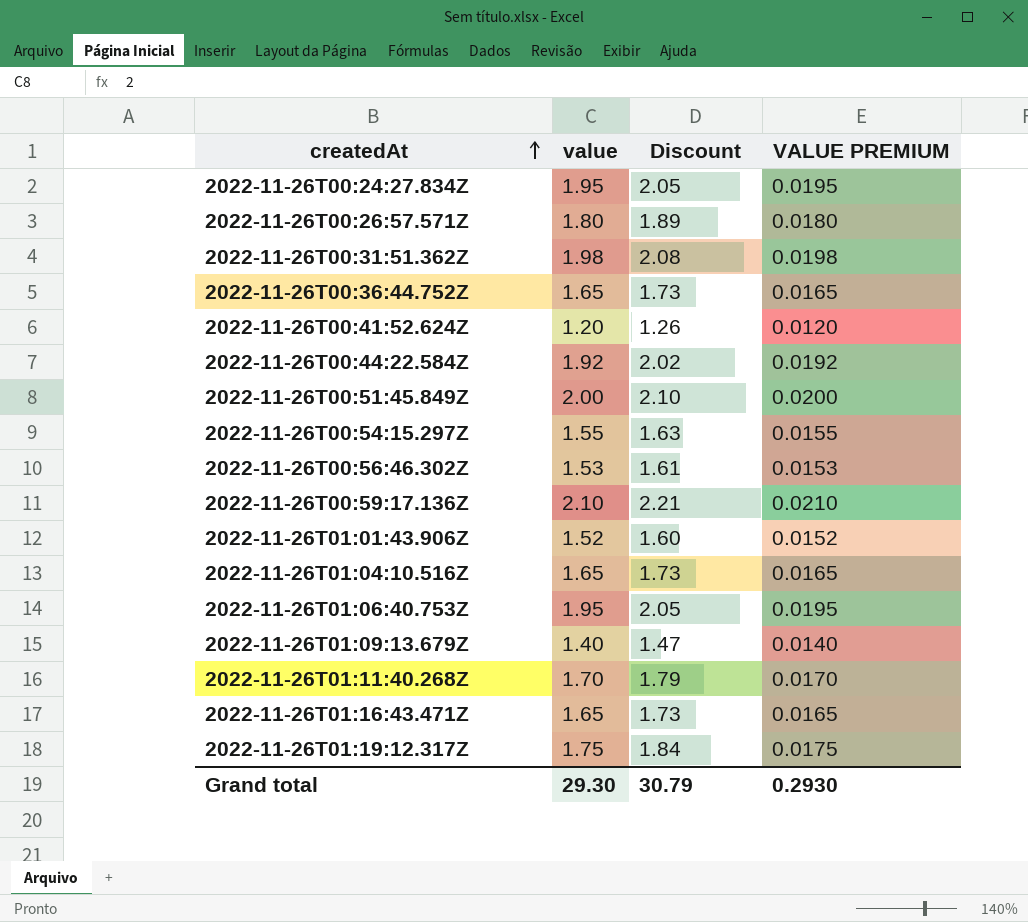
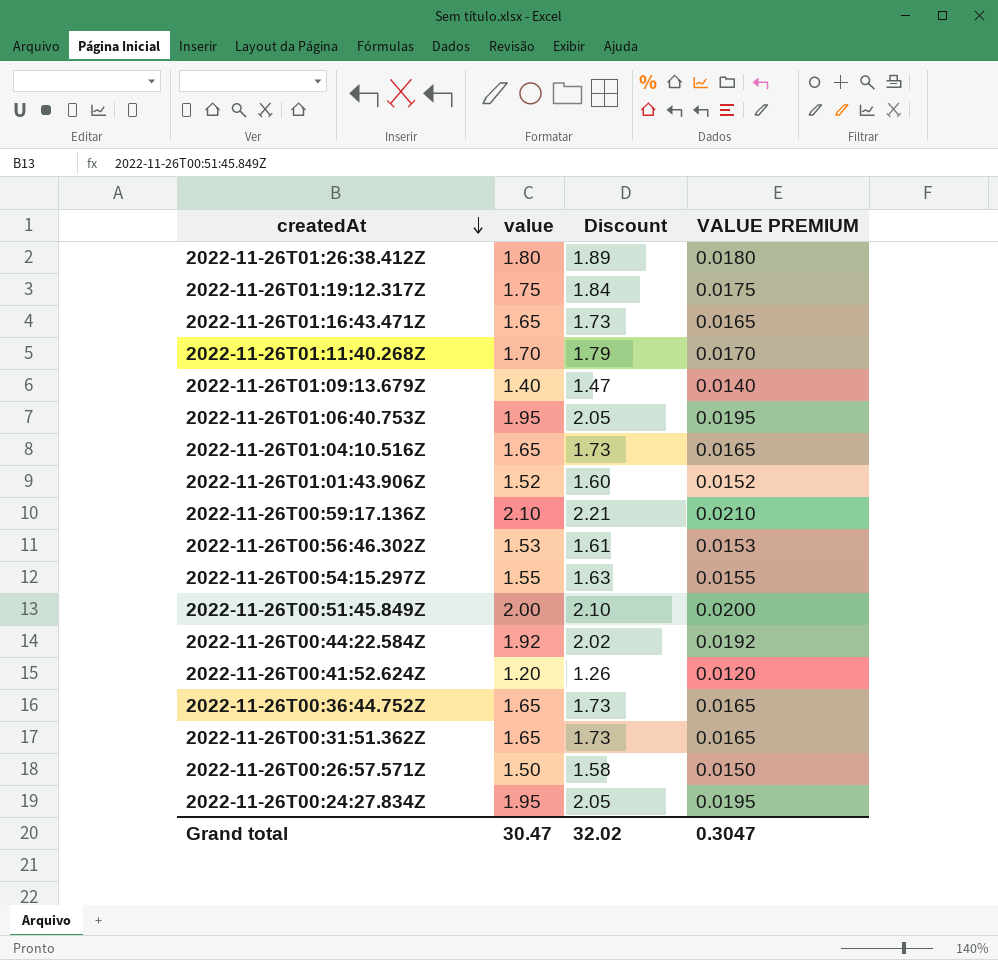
row order: createdAt ascending -> createdAt descending
row 2022-11-26T01:26:38.412Z: none -> 1.80 | 1.89 | 0.0180
2022-11-26T00:31:51.362Z | value: 1.98 -> 1.65
2022-11-26T00:31:51.362Z | Discount: 2.08 -> 1.73
2022-11-26T00:31:51.362Z | VALUE PREMIUM: 0.0198 -> 0.0165
2022-11-26T00:26:57.571Z | value: 1.80 -> 1.50
2022-11-26T00:26:57.571Z | Discount: 1.89 -> 1.58
2022-11-26T00:26:57.571Z | VALUE PREMIUM: 0.0180 -> 0.0150
Grand total | value: 29.30 -> 30.47
Grand total | Discount: 30.79 -> 32.02
Grand total | VALUE PREMIUM: 0.2930 -> 0.3047

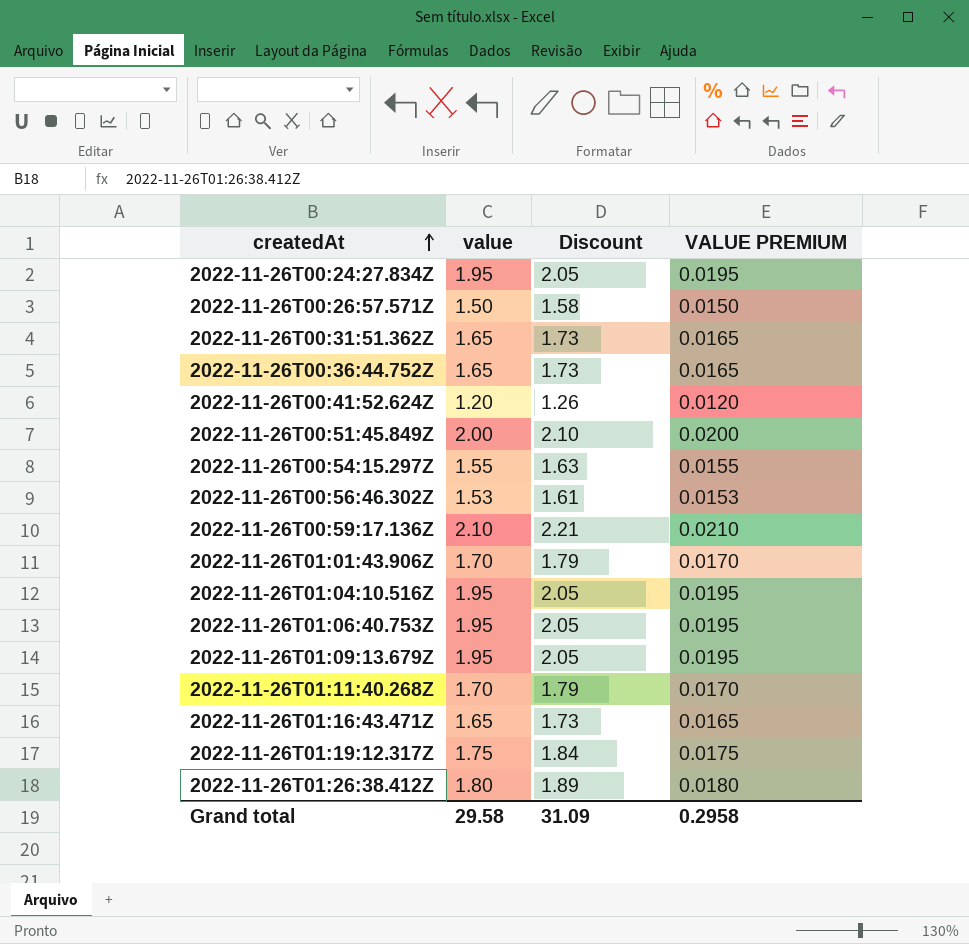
row order: createdAt descending -> createdAt ascending
row 2022-11-26T00:44:22.584Z: 1.92 | 2.02 | 0.0192 -> none
2022-11-26T01:01:43.906Z | value: 1.52 -> 1.70
2022-11-26T01:01:43.906Z | Discount: 1.60 -> 1.79
2022-11-26T01:01:43.906Z | VALUE PREMIUM: 0.0152 -> 0.0170
2022-11-26T01:04:10.516Z | value: 1.65 -> 1.95
2022-11-26T01:04:10.516Z | Discount: 1.73 -> 2.05
2022-11-26T01:04:10.516Z | VALUE PREMIUM: 0.0165 -> 0.0195
2022-11-26T01:09:13.679Z | value: 1.40 -> 1.95
2022-11-26T01:09:13.679Z | Discount: 1.47 -> 2.05
2022-11-26T01:09:13.679Z | VALUE PREMIUM: 0.0140 -> 0.0195
Grand total | value: 30.47 -> 29.58
Grand total | Discount: 32.02 -> 31.09
Grand total | VALUE PREMIUM: 0.3047 -> 0.2958

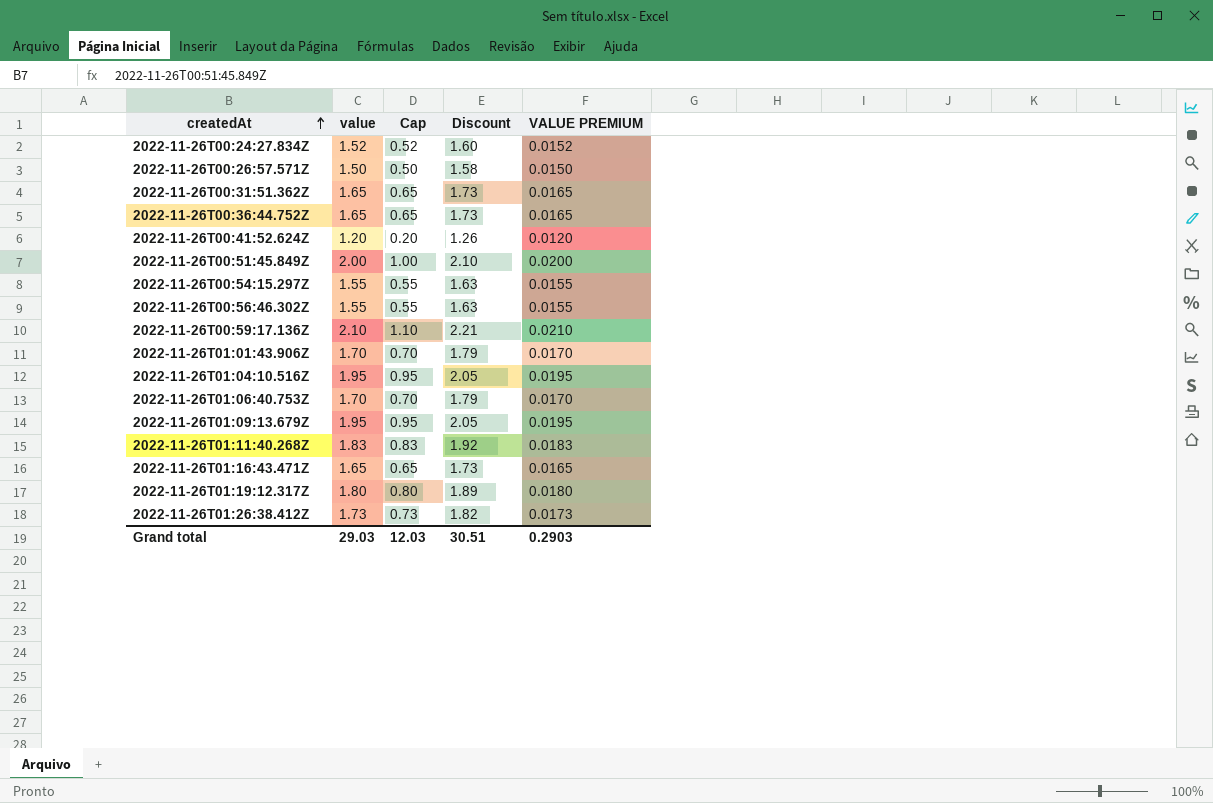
column Cap | formula: none -> [value] - 1
2022-11-26T00:24:27.834Z | value: 1.95 -> 1.52
2022-11-26T00:24:27.834Z | Discount: 2.05 -> 1.60
2022-11-26T00:24:27.834Z | VALUE PREMIUM: 0.0195 -> 0.0152
2022-11-26T00:56:46.302Z | value: 1.53 -> 1.55
2022-11-26T00:56:46.302Z | Discount: 1.61 -> 1.63
2022-11-26T00:56:46.302Z | VALUE PREMIUM: 0.0153 -> 0.0155
2022-11-26T01:06:40.753Z | value: 1.95 -> 1.70
2022-11-26T01:06:40.753Z | Discount: 2.05 -> 1.79
2022-11-26T01:06:40.753Z | VALUE PREMIUM: 0.0195 -> 0.0170
2022-11-26T01:11:40.268Z | value: 1.70 -> 1.83
2022-11-26T01:11:40.268Z | Discount: 1.79 -> 1.92
2022-11-26T01:11:40.268Z | VALUE PREMIUM: 0.0170 -> 0.0183
2022-11-26T01:19:12.317Z | value: 1.75 -> 1.80
2022-11-26T01:19:12.317Z | Discount: 1.84 -> 1.89
2022-11-26T01:19:12.317Z | VALUE PREMIUM: 0.0175 -> 0.0180
2022-11-26T01:26:38.412Z | value: 1.80 -> 1.73
2022-11-26T01:26:38.412Z | Discount: 1.89 -> 1.82
2022-11-26T01:26:38.412Z | VALUE PREMIUM: 0.0180 -> 0.0173
Grand total | value: 29.58 -> 29.03
Grand total | Discount: 31.09 -> 30.51
Grand total | VALUE PREMIUM: 0.2958 -> 0.2903

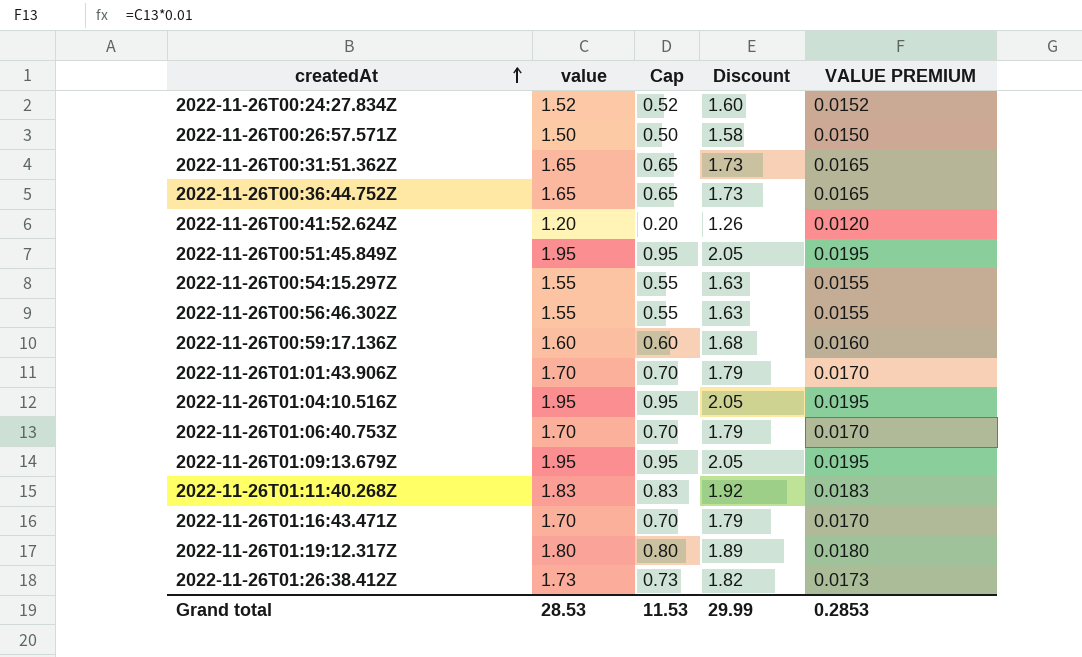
2022-11-26T00:51:45.849Z | value: 2.00 -> 1.95
2022-11-26T00:51:45.849Z | Cap: 1.00 -> 0.95
2022-11-26T00:51:45.849Z | Discount: 2.10 -> 2.05
2022-11-26T00:51:45.849Z | VALUE PREMIUM: 0.0200 -> 0.0195
2022-11-26T00:59:17.136Z | value: 2.10 -> 1.60
2022-11-26T00:59:17.136Z | Cap: 1.10 -> 0.60
2022-11-26T00:59:17.136Z | Discount: 2.21 -> 1.68
2022-11-26T00:59:17.136Z | VALUE PREMIUM: 0.0210 -> 0.0160
2022-11-26T01:16:43.471Z | value: 1.65 -> 1.70
2022-11-26T01:16:43.471Z | Cap: 0.65 -> 0.70
2022-11-26T01:16:43.471Z | Discount: 1.73 -> 1.79
2022-11-26T01:16:43.471Z | VALUE PREMIUM: 0.0165 -> 0.0170
Grand total | value: 29.03 -> 28.53
Grand total | Cap: 12.03 -> 11.53
Grand total | Discount: 30.51 -> 29.99
Grand total | VALUE PREMIUM: 0.2903 -> 0.2853

